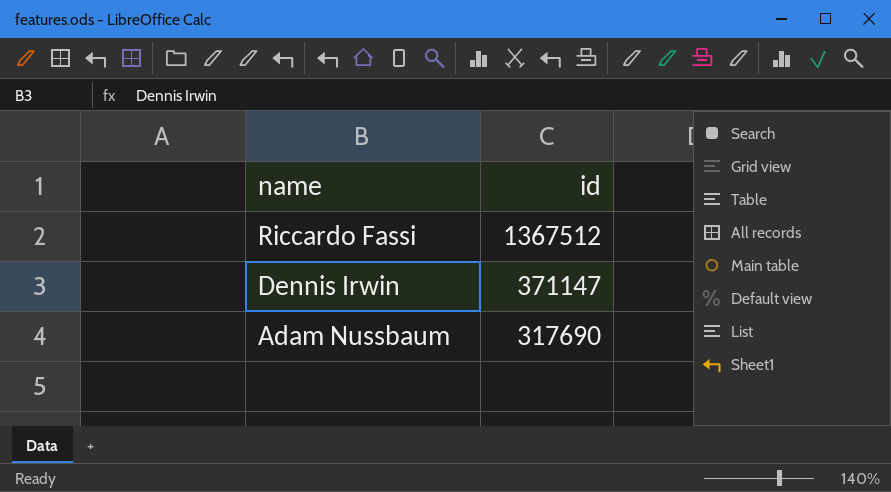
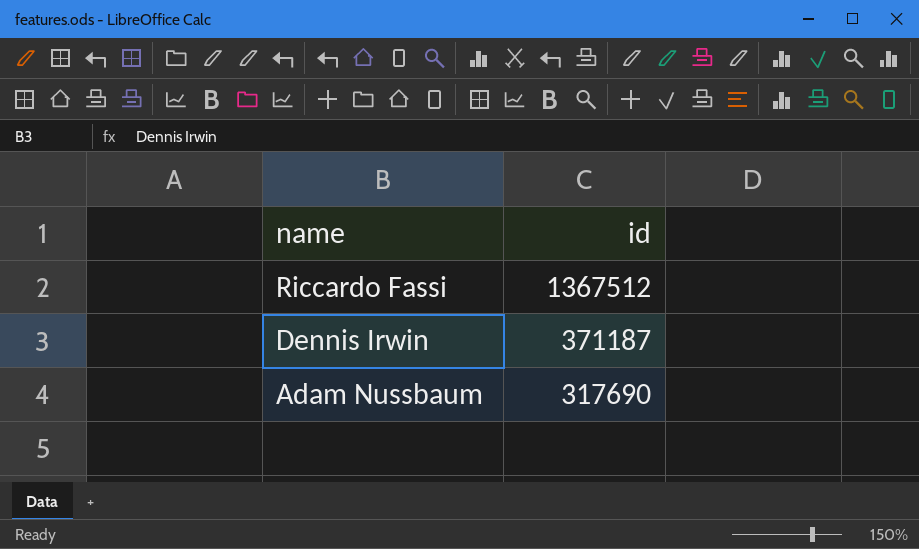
Dennis Irwin | id: 371147 -> 371187

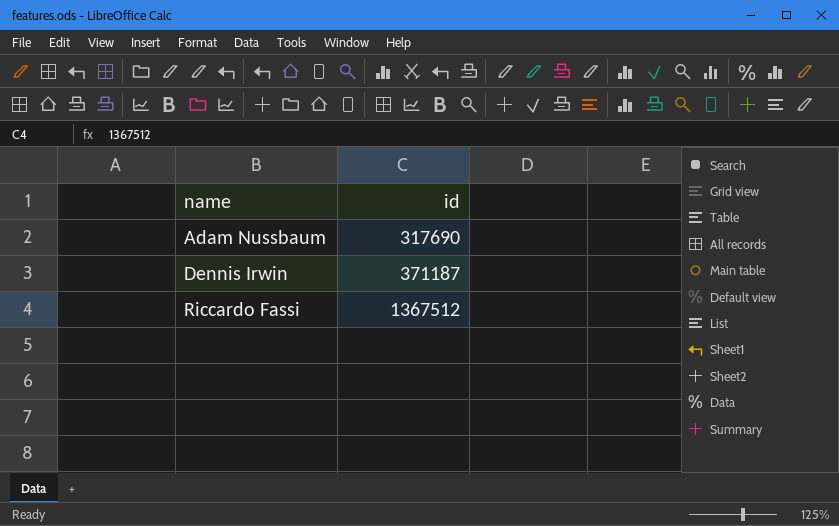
row order: name descending -> name ascending

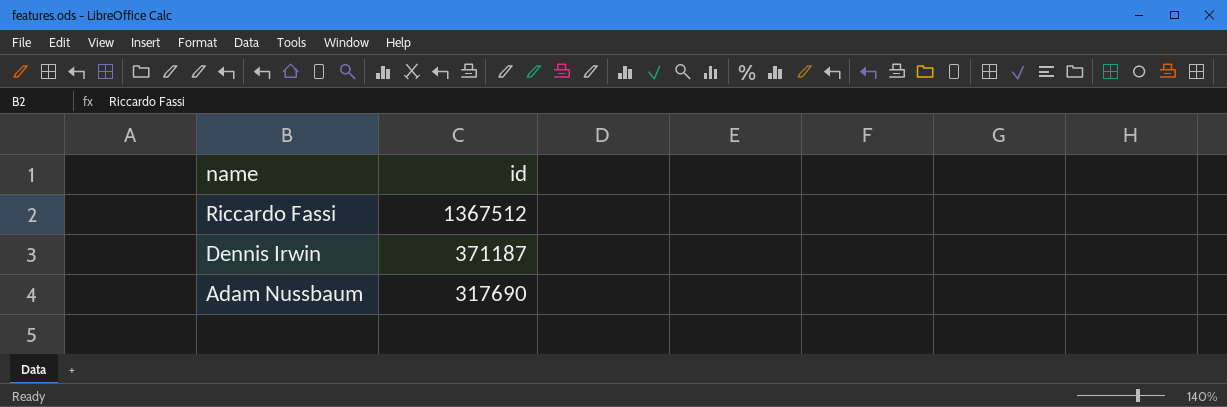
row order: name ascending -> name descending

